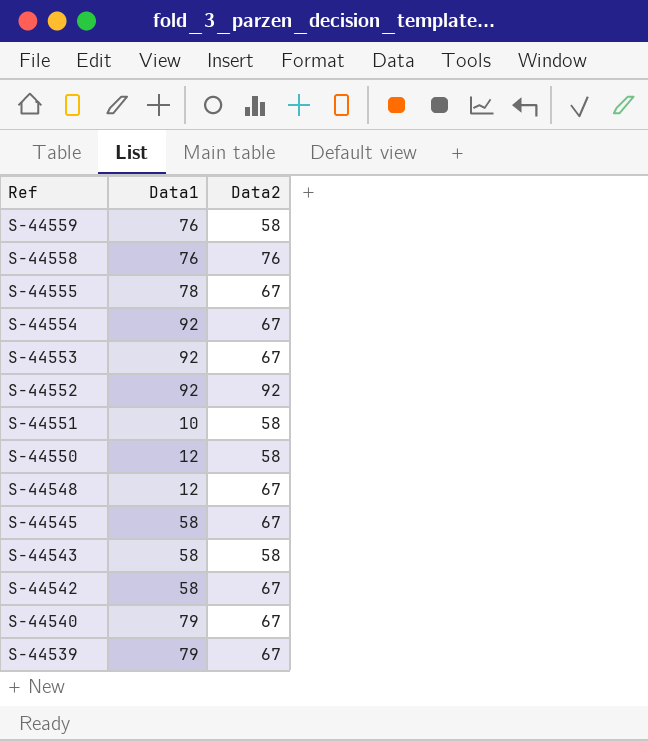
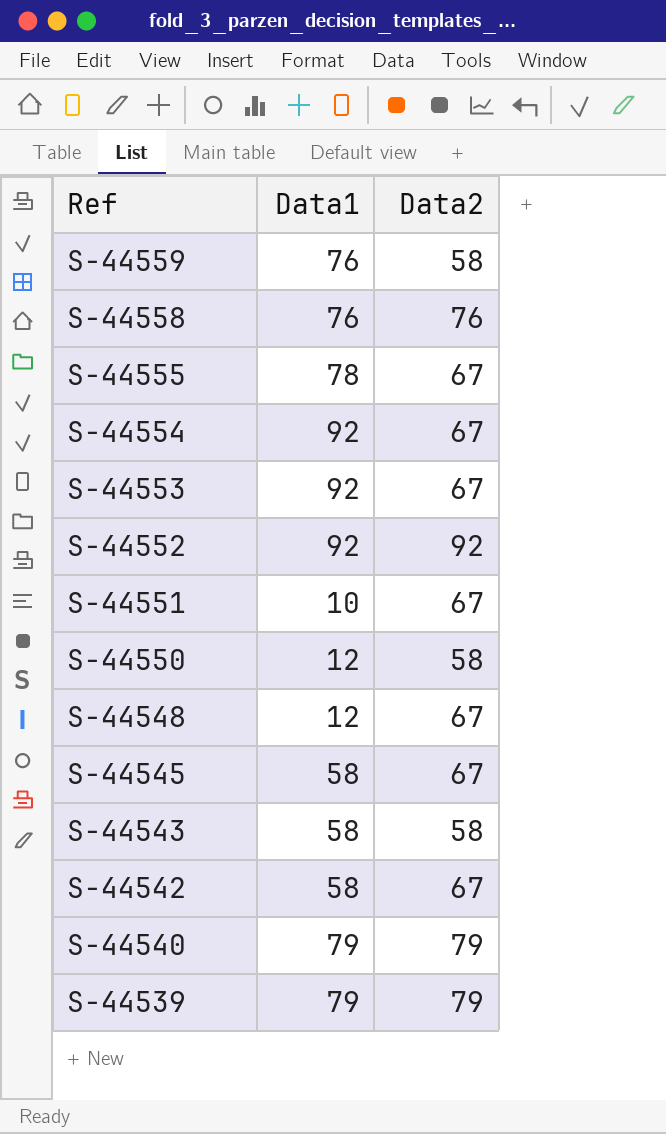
S-44551 | Data2: 58 -> 67
S-44540 | Data2: 67 -> 79
S-44539 | Data2: 67 -> 79

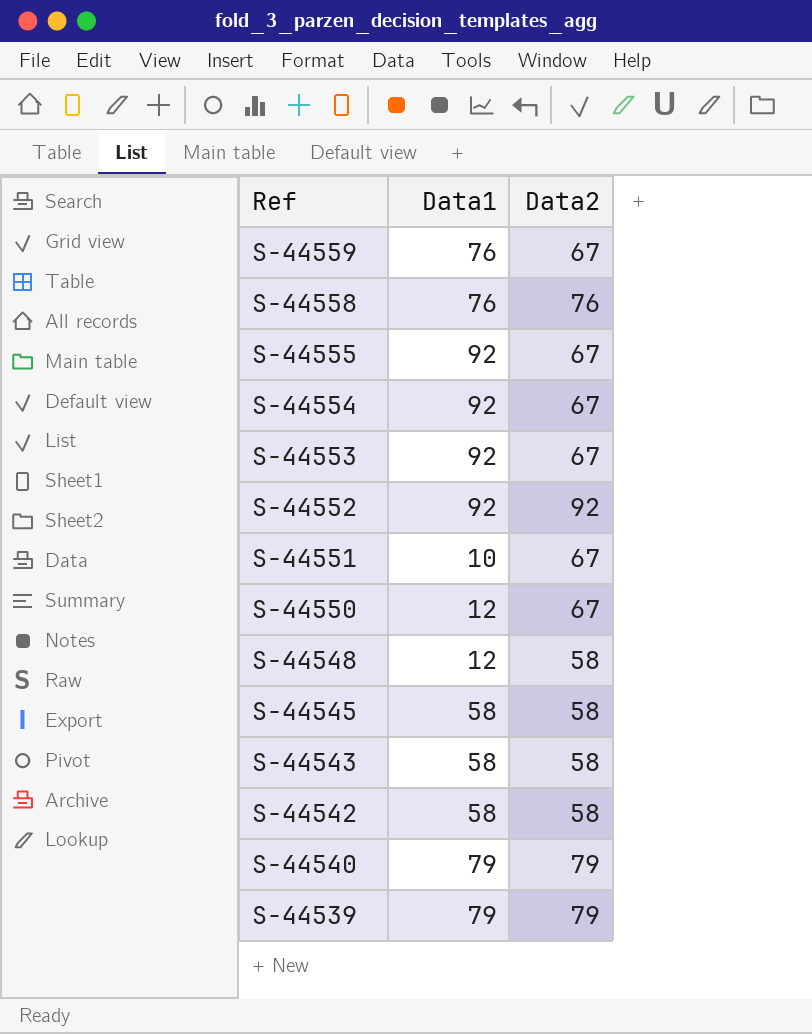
S-44559 | Data2: 58 -> 67
S-44555 | Data1: 78 -> 92
S-44550 | Data2: 58 -> 67
S-44548 | Data2: 67 -> 58
S-44545 | Data2: 67 -> 58
S-44542 | Data2: 67 -> 58

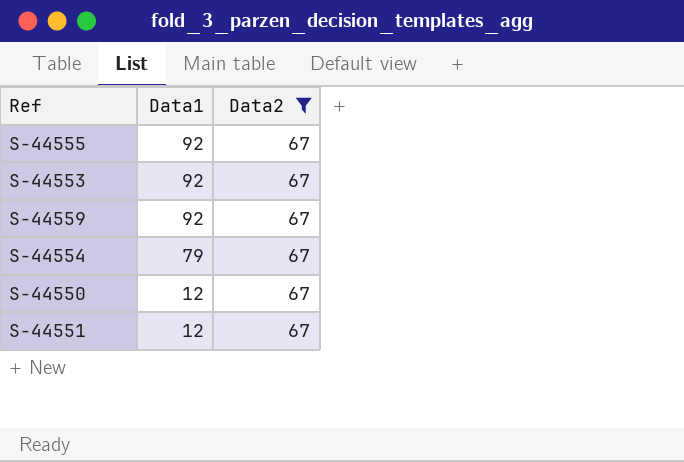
filter: none -> Data2 = 67
row order: Ref descending -> Data1 descending
S-44559 | Data1: 76 -> 92
S-44554 | Data1: 92 -> 79
S-44551 | Data1: 10 -> 12

